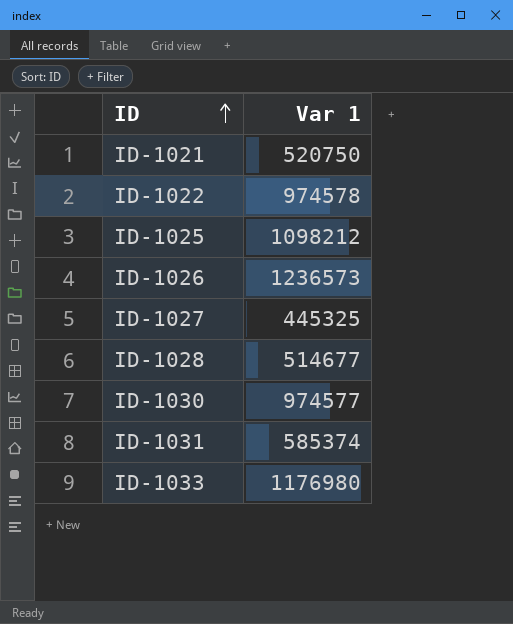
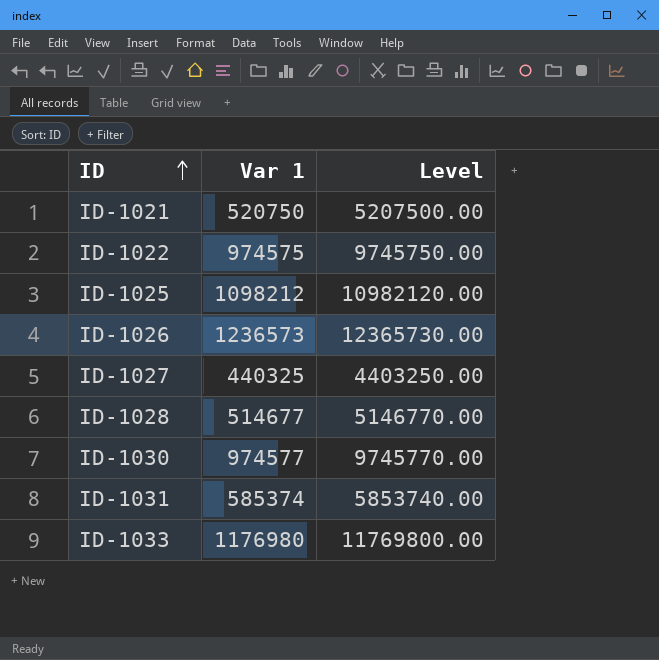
column Level | formula: none -> [Var 1] * 10
ID-1022 | Var 1: 974578 -> 974575
ID-1027 | Var 1: 445325 -> 440325

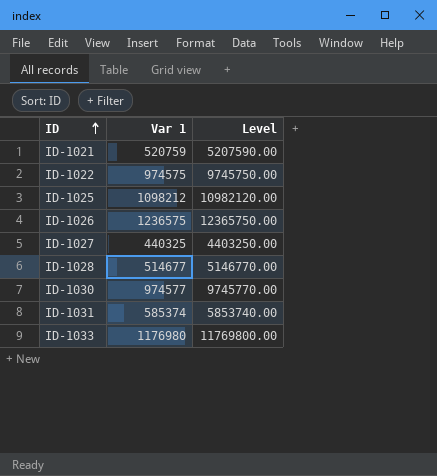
ID-1021 | Var 1: 520750 -> 520759
ID-1021 | Level: 5207500.00 -> 5207590.00
ID-1026 | Var 1: 1236573 -> 1236575
ID-1026 | Level: 12365730.00 -> 12365750.00

